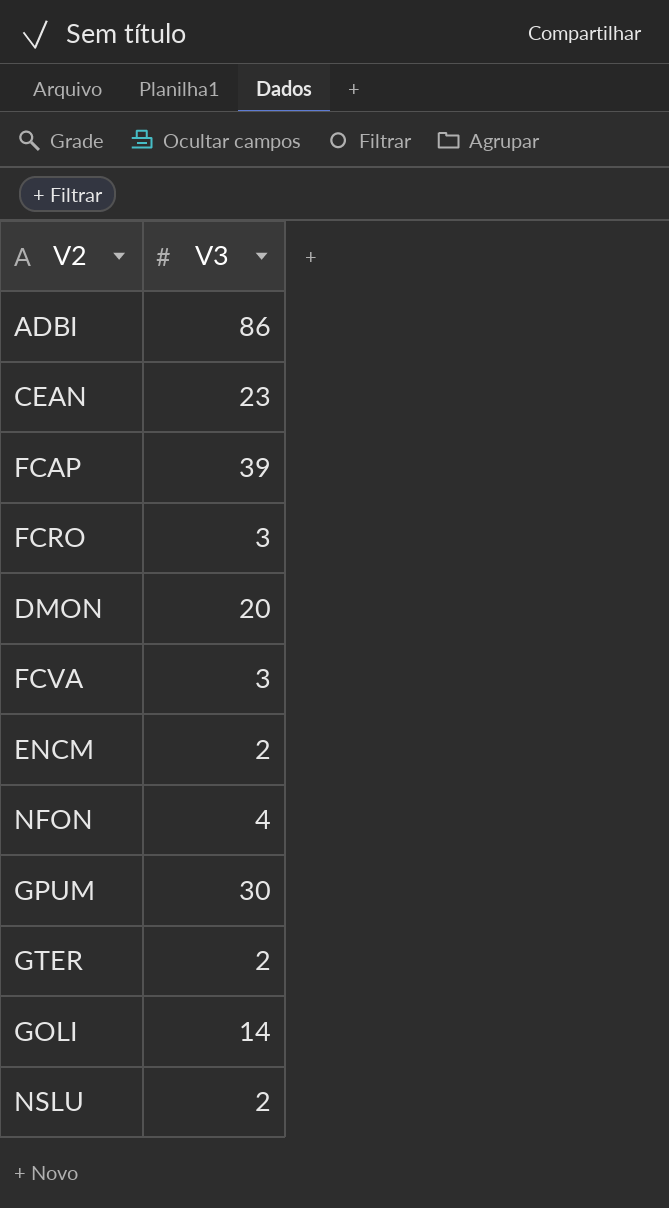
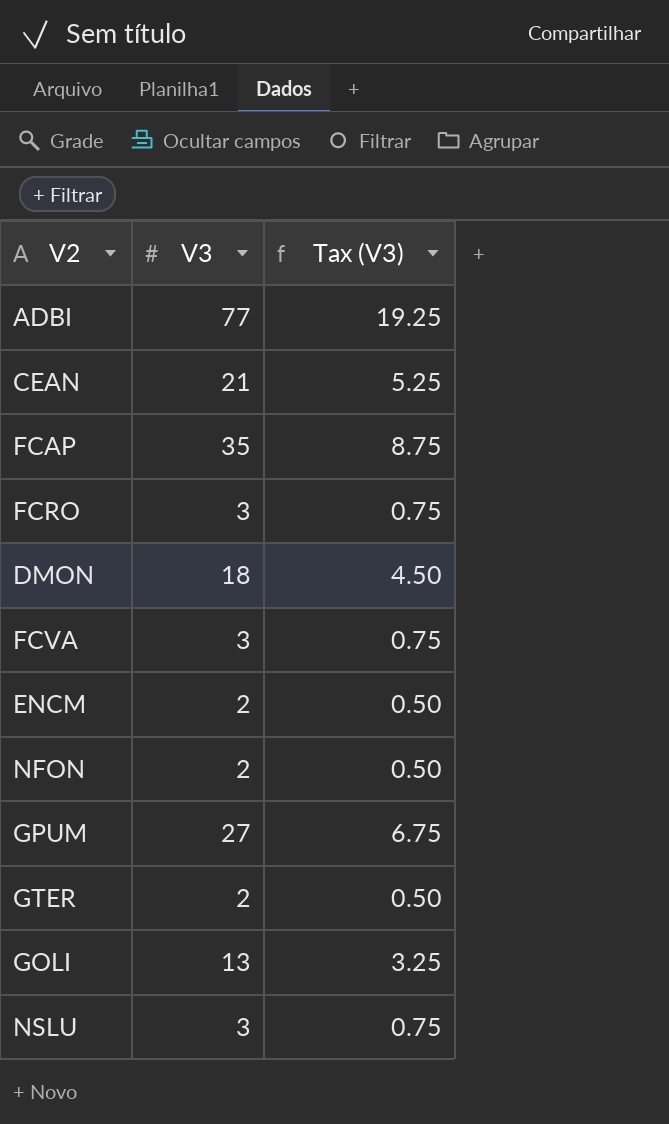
column Tax (V3) | formula: none -> [V3] * 0.25
ADBI | V3: 86 -> 77
CEAN | V3: 23 -> 21
FCAP | V3: 39 -> 35
DMON | V3: 20 -> 18
NFON | V3: 4 -> 2
GPUM | V3: 30 -> 27
GOLI | V3: 14 -> 13
NSLU | V3: 2 -> 3

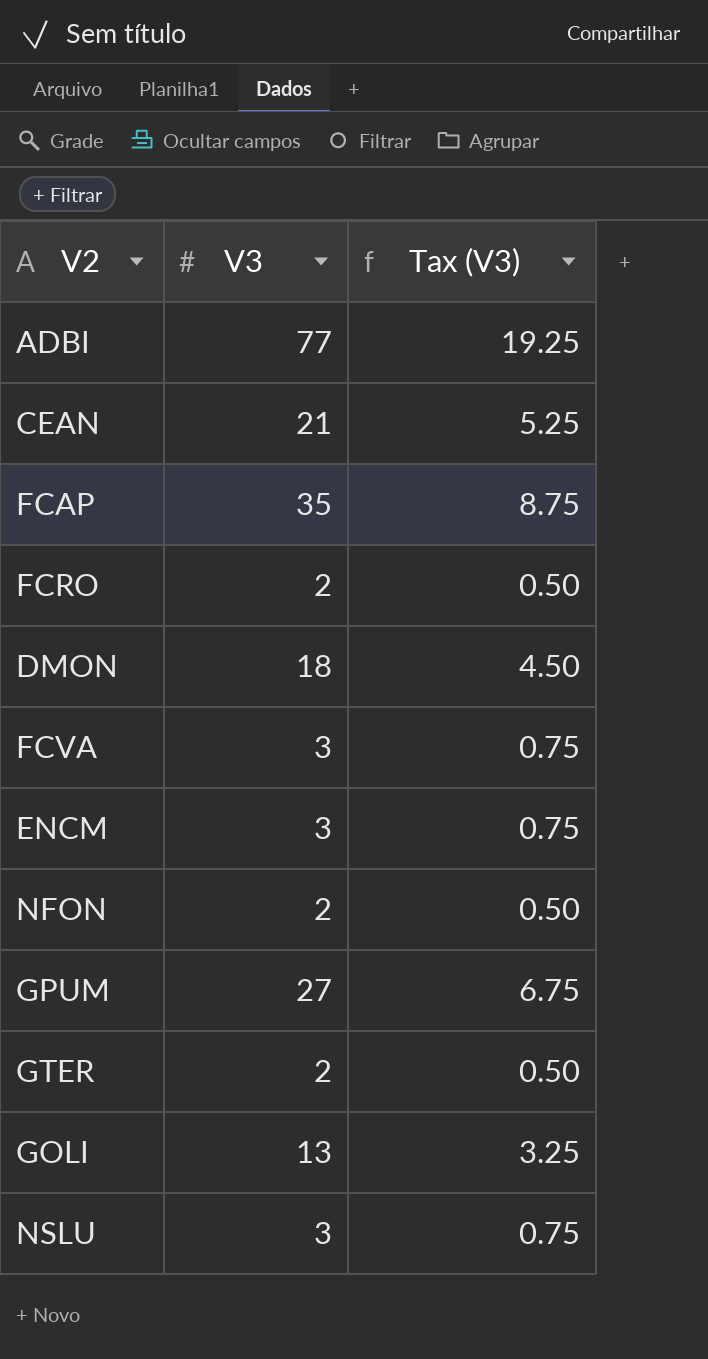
FCRO | V3: 3 -> 2
FCRO | Tax (V3): 0.75 -> 0.50
ENCM | V3: 2 -> 3
ENCM | Tax (V3): 0.50 -> 0.75

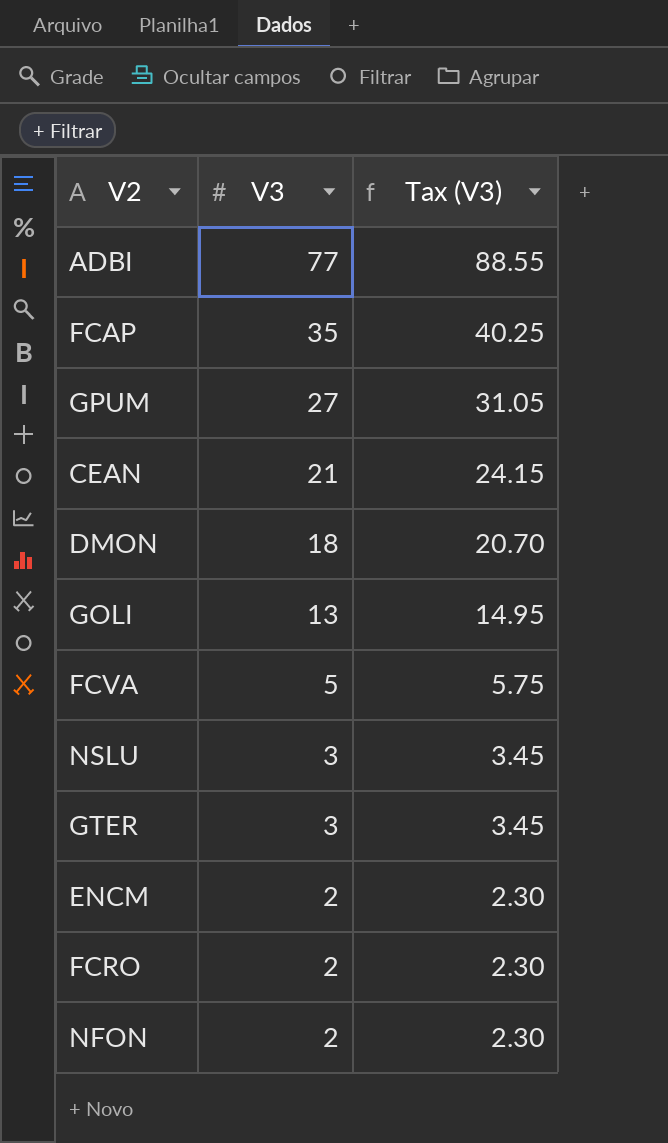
row order: none -> V3 descending
column Tax (V3) | formula: [V3] * 0.25 -> [V3] * 1.15
FCVA | V3: 3 -> 5
GTER | V3: 2 -> 3
ENCM | V3: 3 -> 2

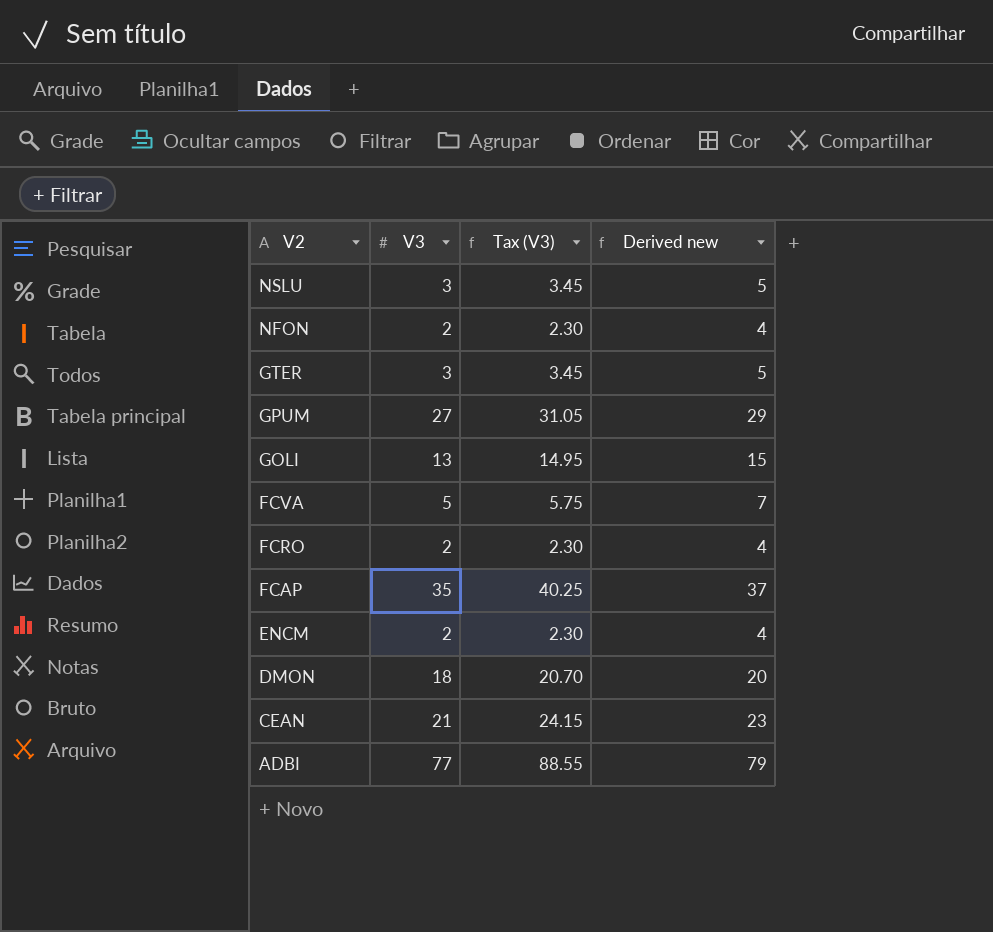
row order: V3 descending -> V2 descending
column Derived new | formula: none -> [V3] + 2

